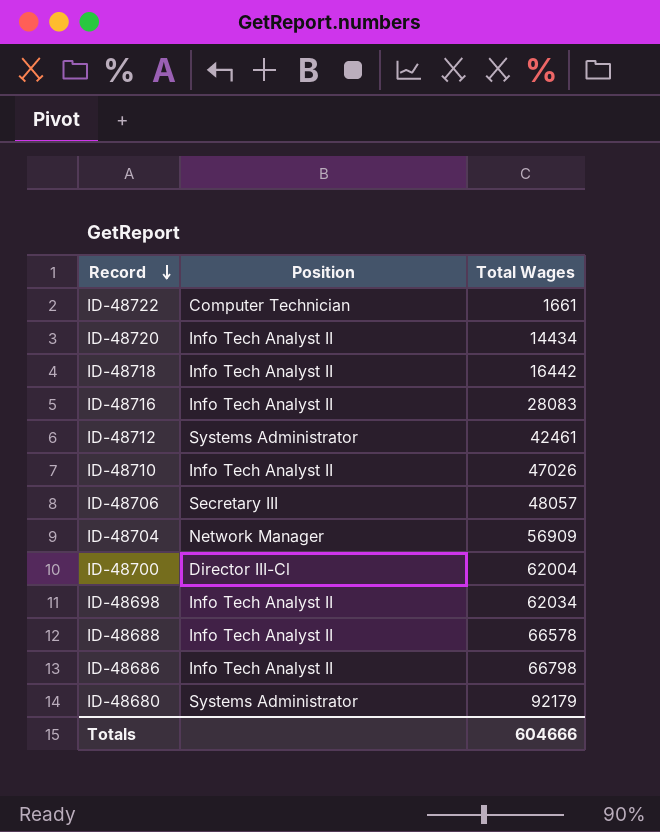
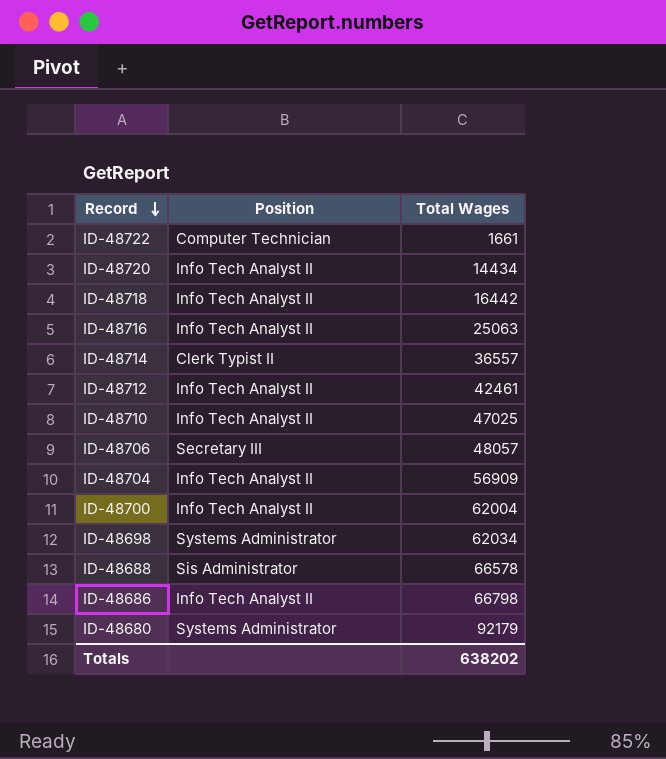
ID-48716 | Total Wages: 28083 -> 25063
row ID-48714: none -> Clerk Typist II | 36557
ID-48712 | Position: Systems Administrator -> Info Tech Analyst II
ID-48710 | Total Wages: 47026 -> 47025
ID-48704 | Position: Network Manager -> Info Tech Analyst II
ID-48700 | Position: Director III-Cl -> Info Tech Analyst II
ID-48698 | Position: Info Tech Analyst II -> Systems Administrator
ID-48688 | Position: Info Tech Analyst II -> Sis Administrator
Totals | Total Wages: 604666 -> 638202

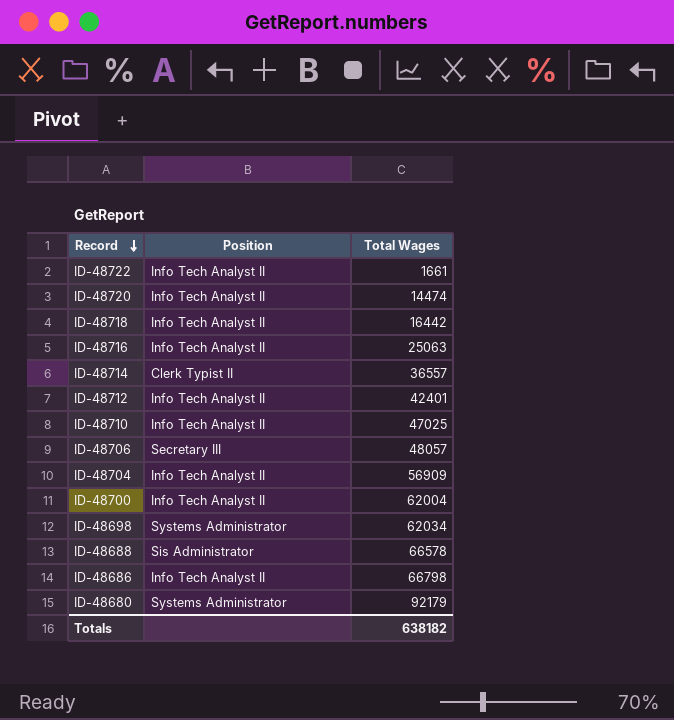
ID-48722 | Position: Computer Technician -> Info Tech Analyst II
ID-48720 | Total Wages: 14434 -> 14474
ID-48712 | Total Wages: 42461 -> 42401
Totals | Total Wages: 638202 -> 638182

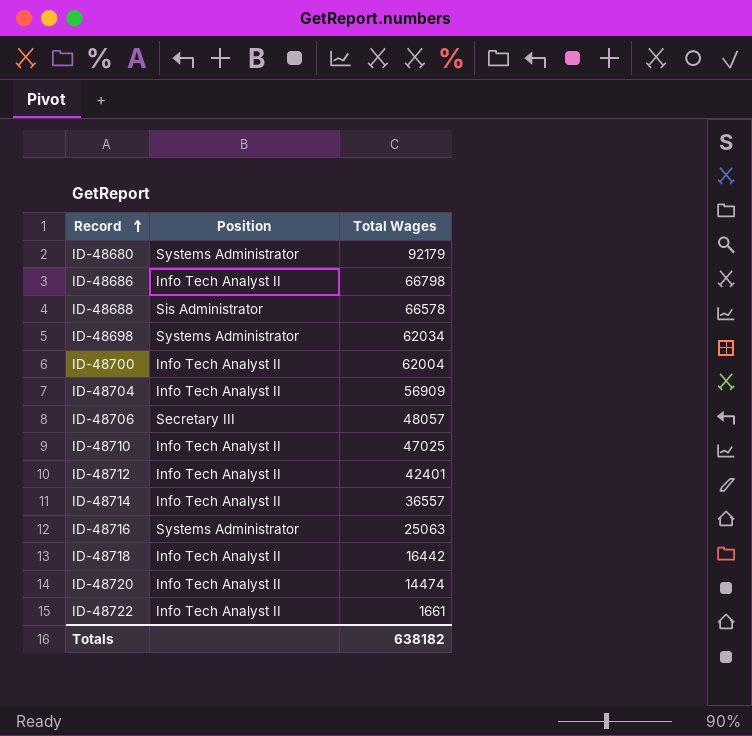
row order: Record descending -> Record ascending
ID-48714 | Position: Clerk Typist II -> Info Tech Analyst II
ID-48716 | Position: Info Tech Analyst II -> Systems Administrator

